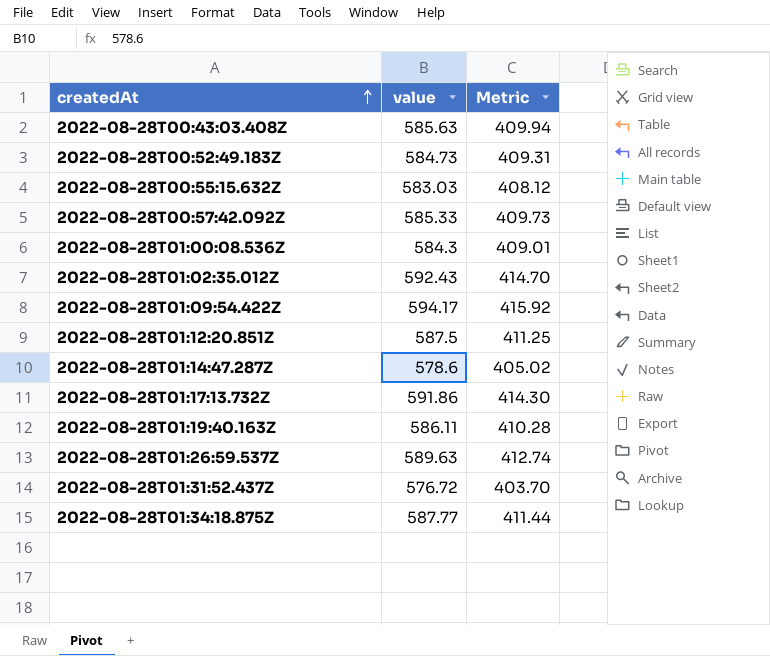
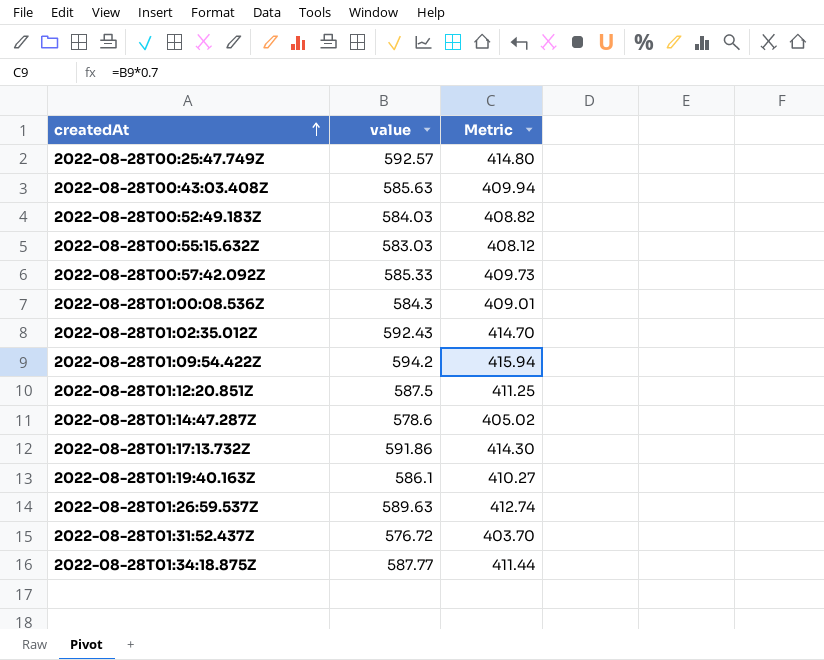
row 2022-08-28T00:25:47.749Z: none -> 592.57 | 414.80
2022-08-28T00:52:49.183Z | value: 584.73 -> 584.03
2022-08-28T00:52:49.183Z | Metric: 409.31 -> 408.82
2022-08-28T01:09:54.422Z | value: 594.17 -> 594.2
2022-08-28T01:09:54.422Z | Metric: 415.92 -> 415.94
2022-08-28T01:19:40.163Z | value: 586.11 -> 586.1
2022-08-28T01:19:40.163Z | Metric: 410.28 -> 410.27

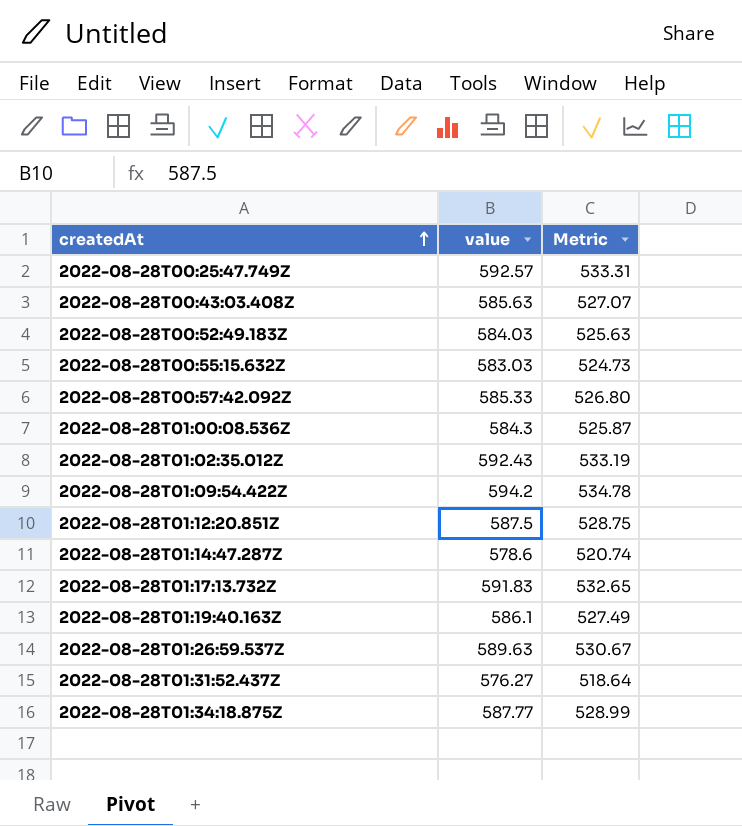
column Metric | formula: [value] * 0.7 -> [value] * 0.9
2022-08-28T01:17:13.732Z | value: 591.86 -> 591.83
2022-08-28T01:31:52.437Z | value: 576.72 -> 576.27

